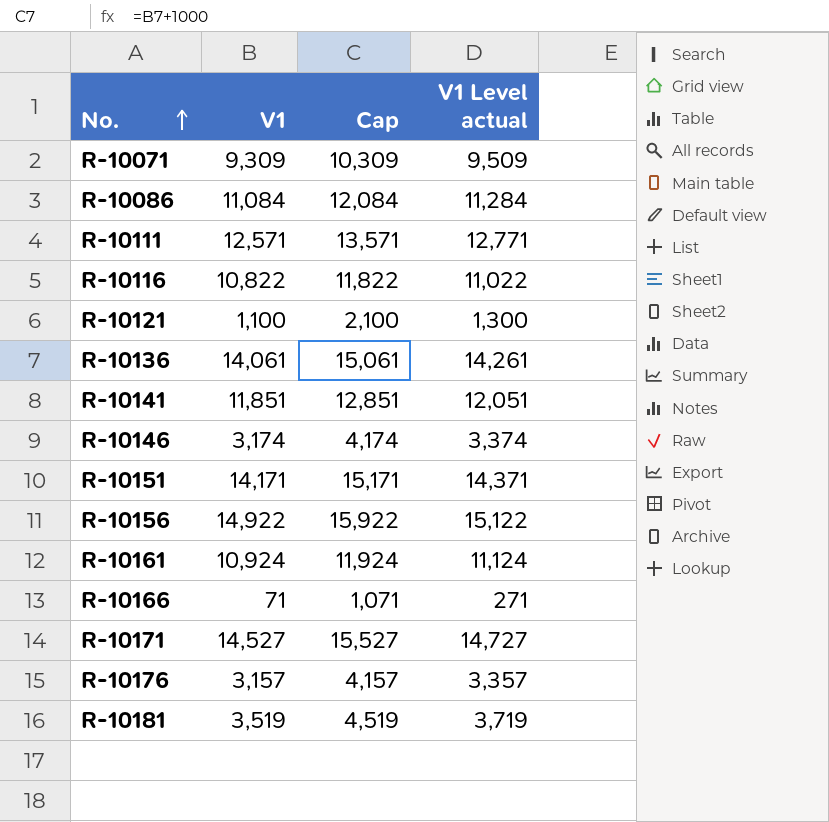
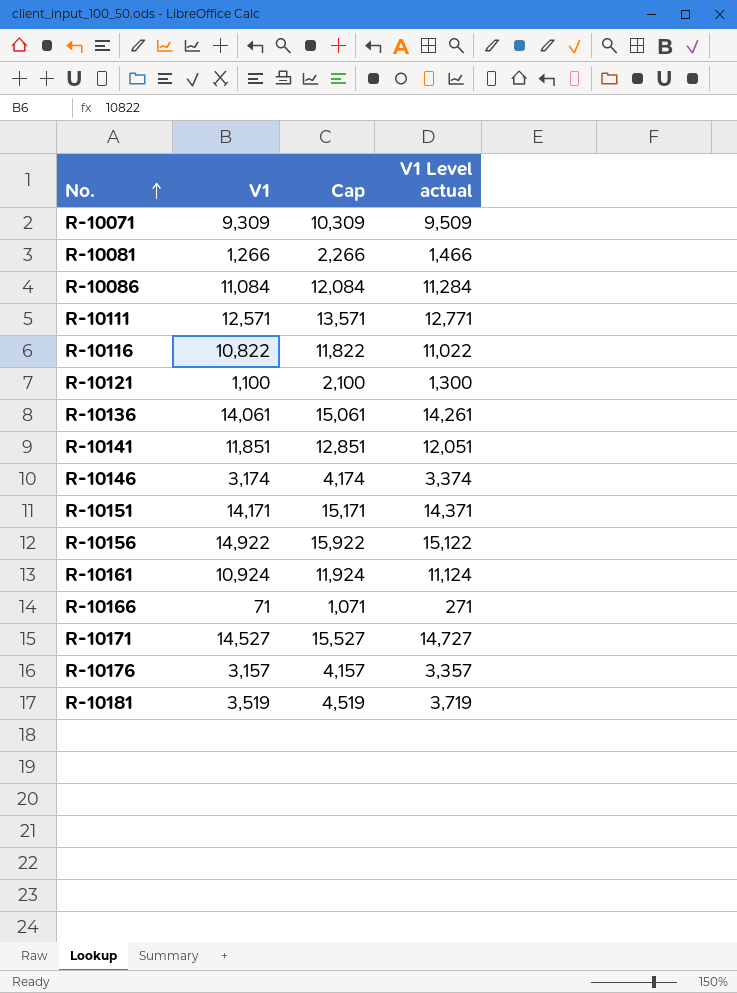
row R-10081: none -> 1,266 | 2,266 | 1,466

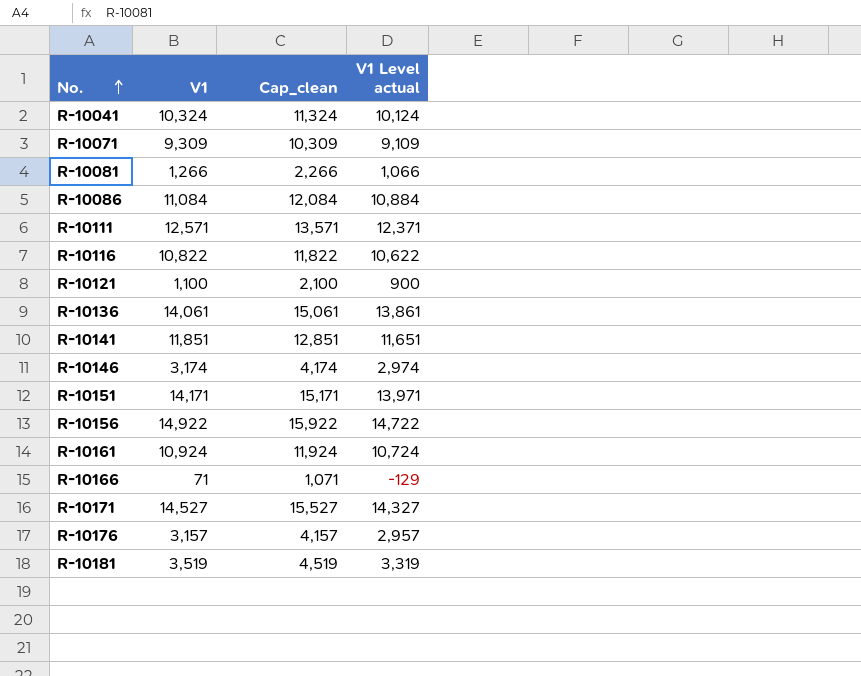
column name: Cap -> Cap_clean
column V1 Level actual | formula: [V1] + 200 -> [V1] - 200
row R-10041: none -> 10,324 | 11,324 | 10,124

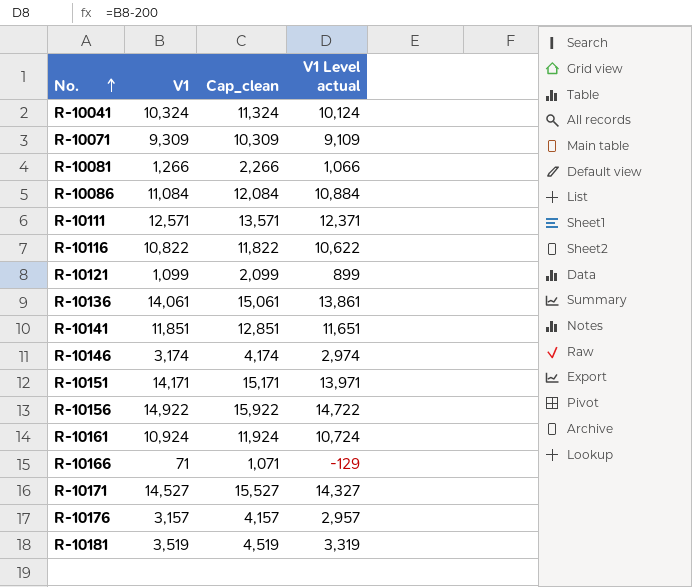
R-10121 | V1: 1,100 -> 1,099
R-10121 | Cap_clean: 2,100 -> 2,099
R-10121 | V1 Level actual: 900 -> 899

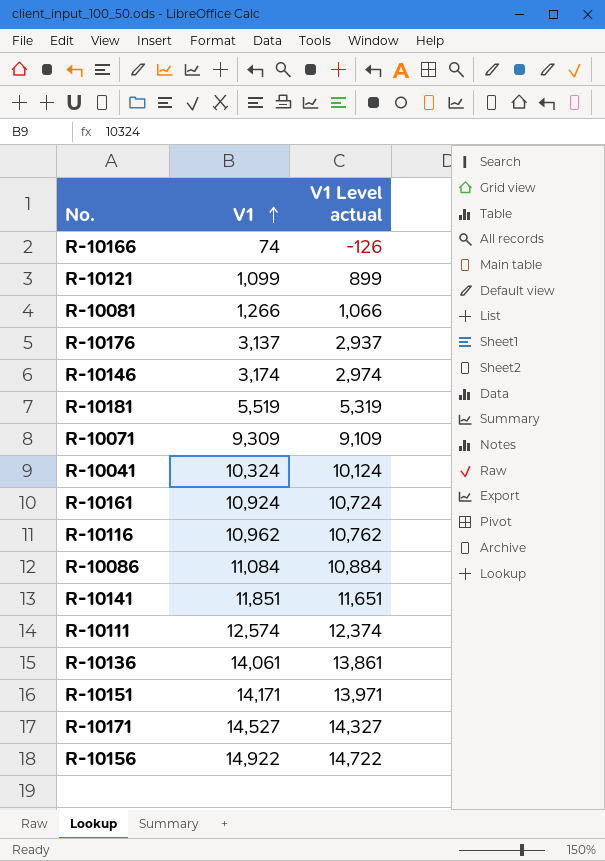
row order: No. ascending -> V1 ascending
column Cap_clean | formula: [V1] + 1000 -> none
R-10166 | V1: 71 -> 74
R-10166 | V1 Level actual: -129 -> -126
R-10176 | V1: 3,157 -> 3,137
R-10176 | V1 Level actual: 2,957 -> 2,937
R-10181 | V1: 3,519 -> 5,519
R-10181 | V1 Level actual: 3,319 -> 5,319
R-10116 | V1: 10,822 -> 10,962
R-10116 | V1 Level actual: 10,622 -> 10,762
R-10111 | V1: 12,571 -> 12,574
R-10111 | V1 Level actual: 12,371 -> 12,374

